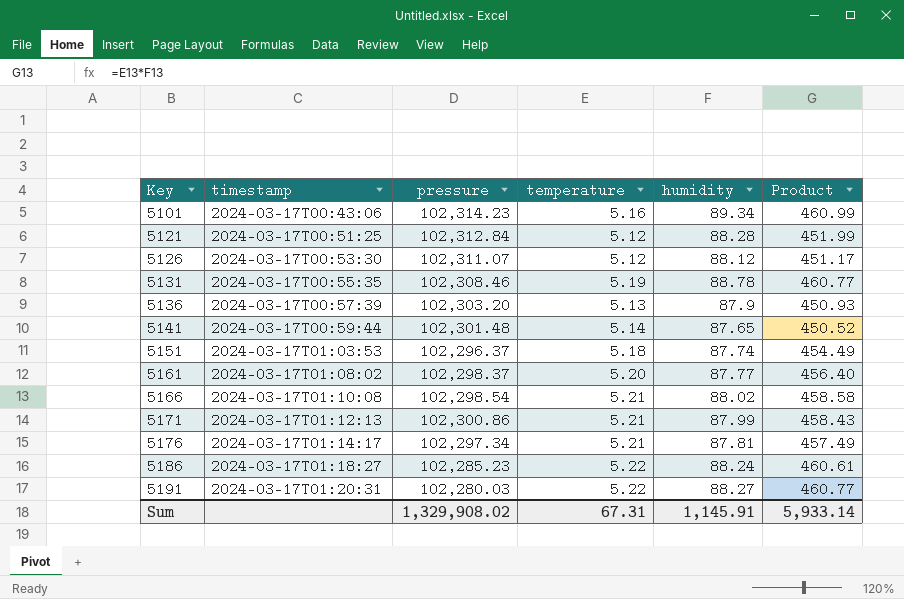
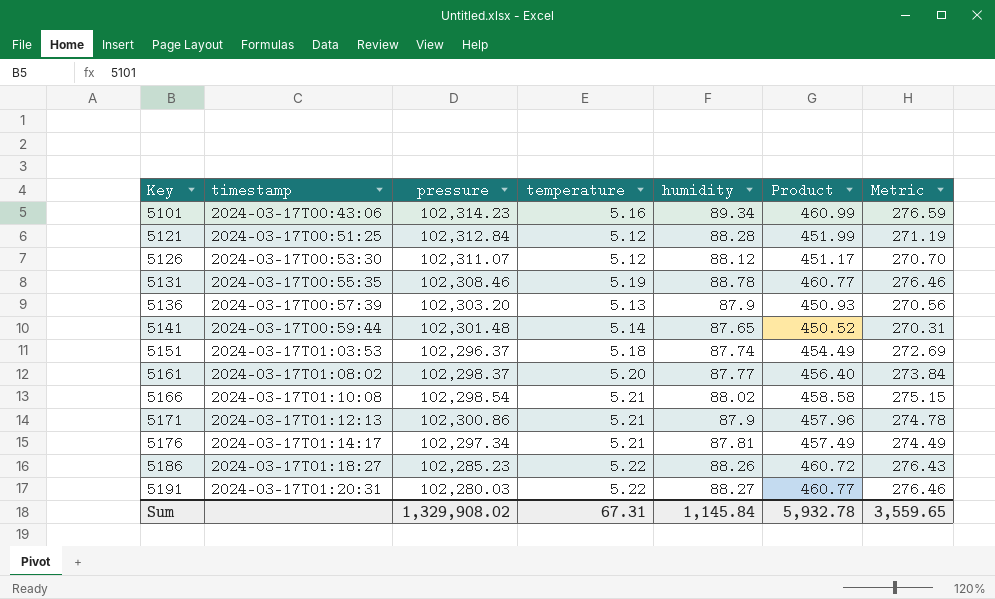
column Metric | formula: none -> [Product] * 0.6
5171 | humidity: 87.99 -> 87.9
5171 | Product: 458.43 -> 457.96
5186 | humidity: 88.24 -> 88.26
5186 | Product: 460.61 -> 460.72
Sum | humidity: 1,145.91 -> 1,145.84
Sum | Product: 5,933.14 -> 5,932.78

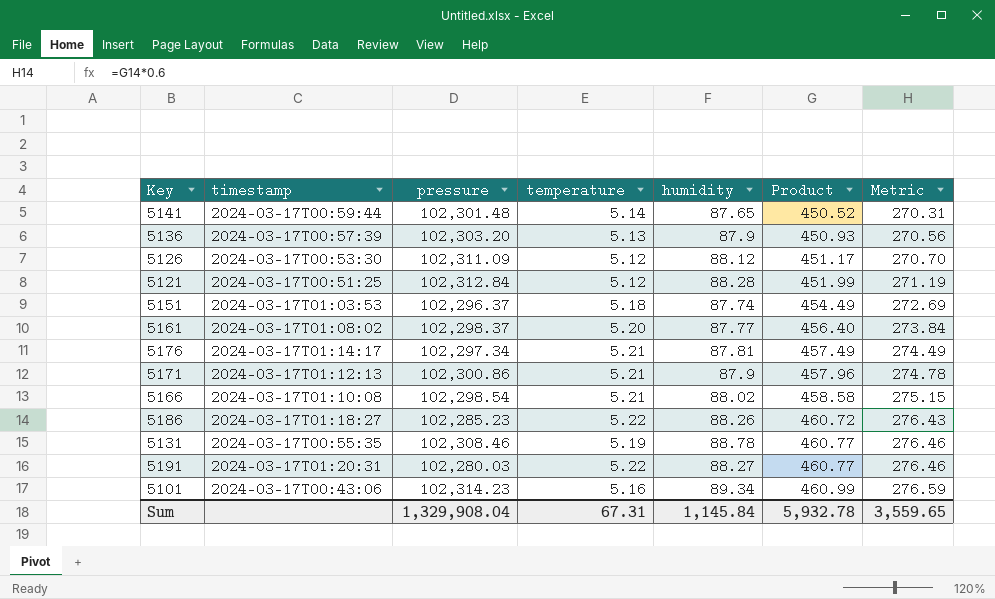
row order: Key ascending -> Product ascending
5126 | pressure: 102,311.07 -> 102,311.09
Sum | pressure: 1,329,908.02 -> 1,329,908.04

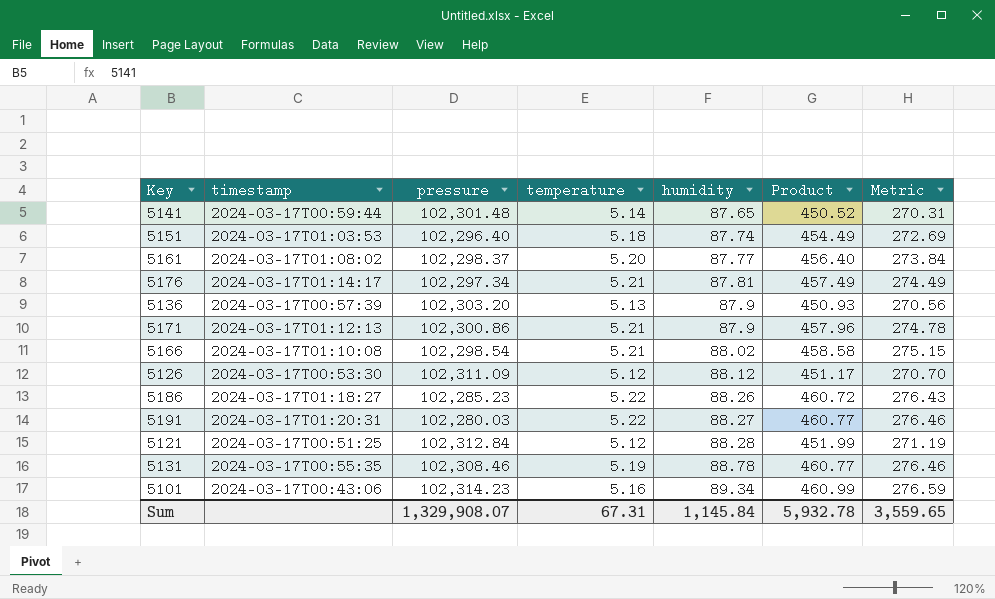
row order: Product ascending -> humidity ascending
5151 | pressure: 102,296.37 -> 102,296.40
Sum | pressure: 1,329,908.04 -> 1,329,908.07

